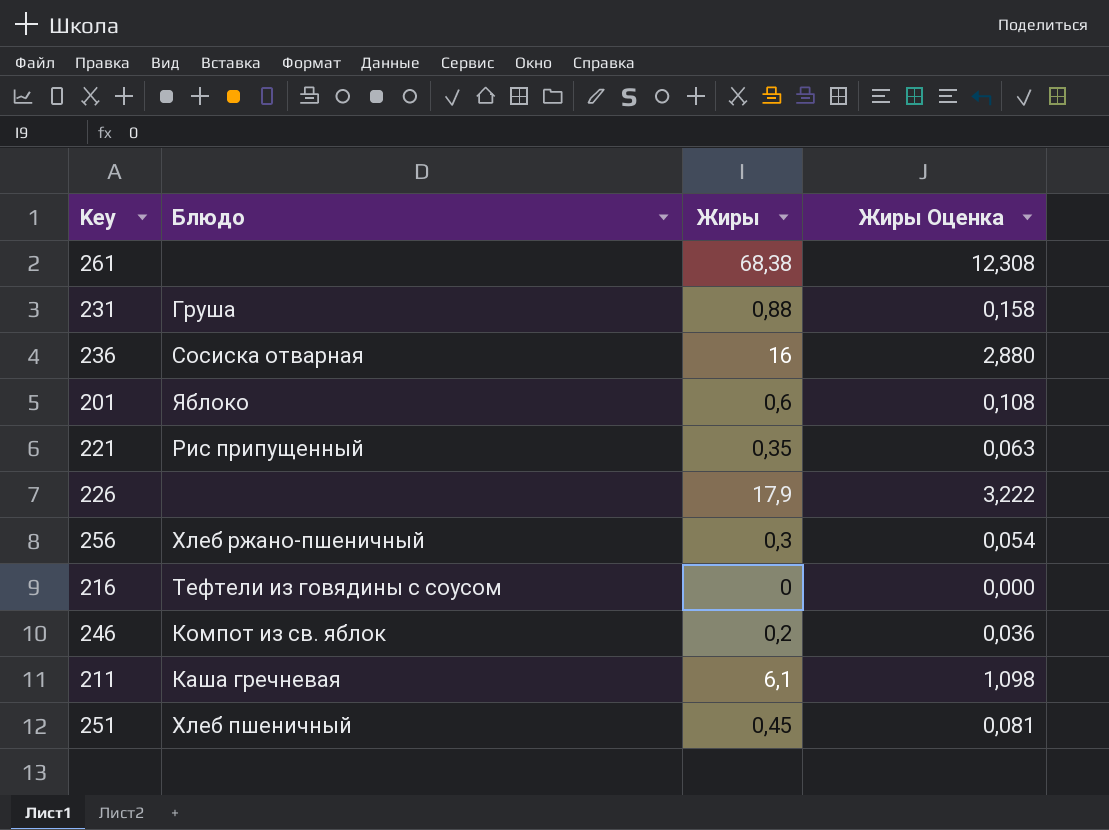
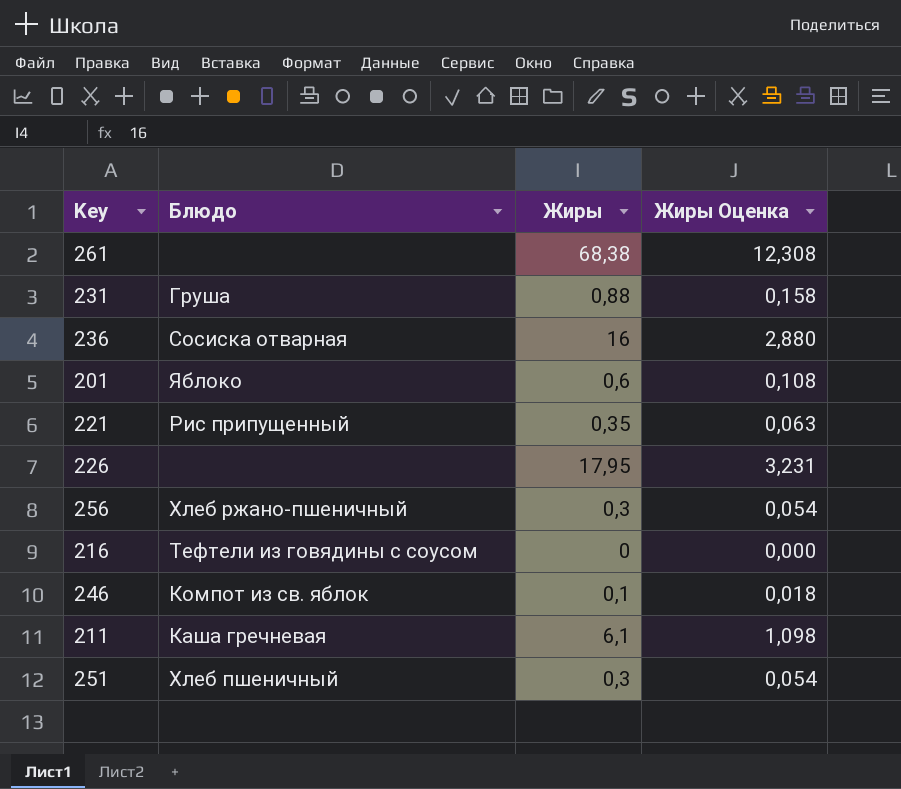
226 | Жиры: 17,9 -> 17,95
226 | Жиры Оценка: 3,222 -> 3,231
246 | Жиры: 0,2 -> 0,1
246 | Жиры Оценка: 0,036 -> 0,018
251 | Жиры: 0,45 -> 0,3
251 | Жиры Оценка: 0,081 -> 0,054

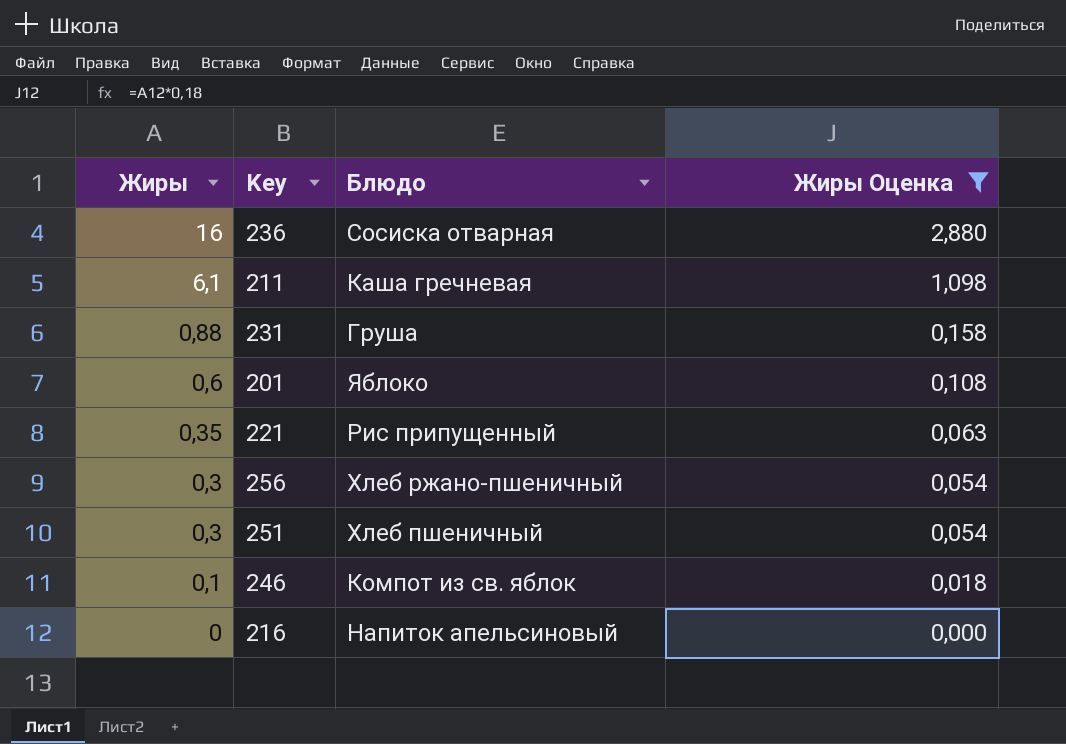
filter: none -> Жиры Оценка <= 2,880
row order: none -> Жиры descending
column Жиры | position: 3 -> 1
216 | Блюдо: Тефтели из говядины с соусом -> Напиток апельсиновый

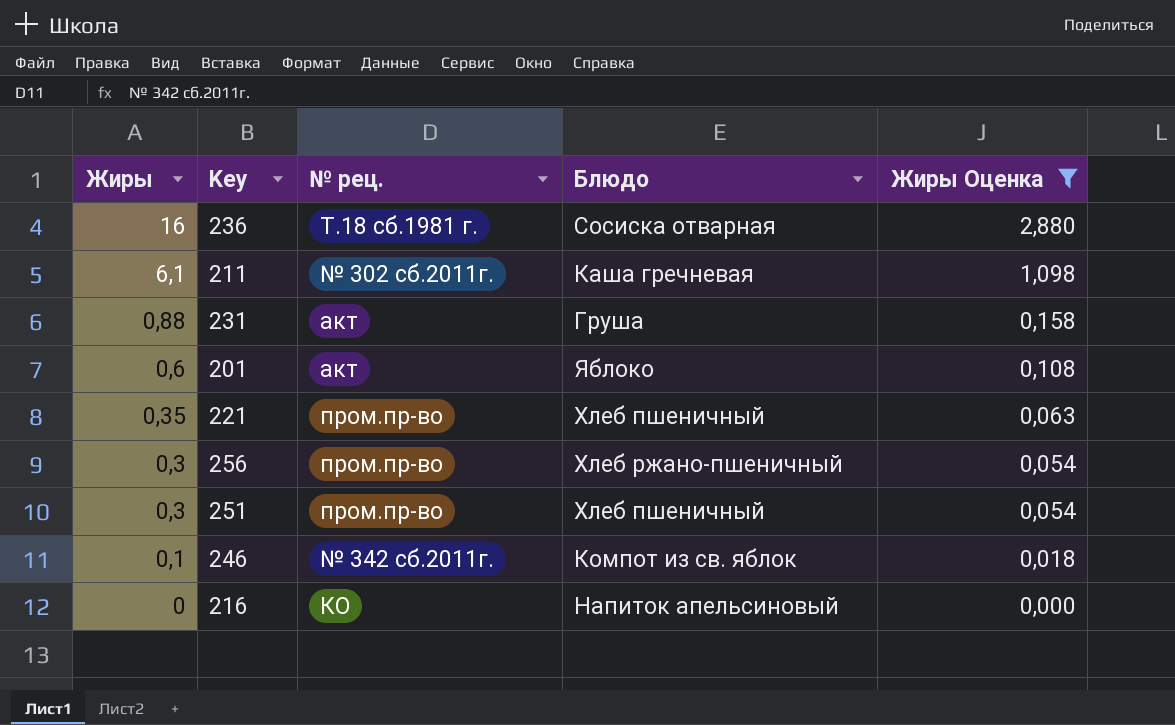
column № рец. | position: none -> 3
221 | Блюдо: Рис припущенный -> Хлеб пшеничный

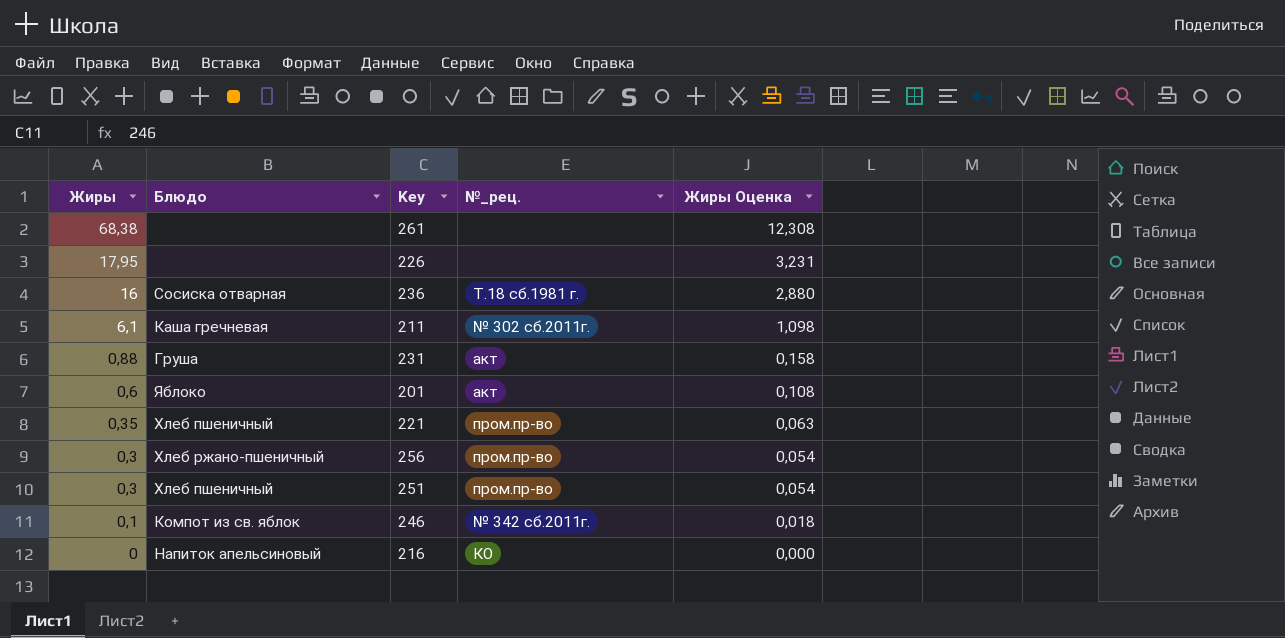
filter: Жиры Оценка <= 2,880 -> none
column Блюдо | position: 4 -> 2
column name: № рец. -> №_рец.

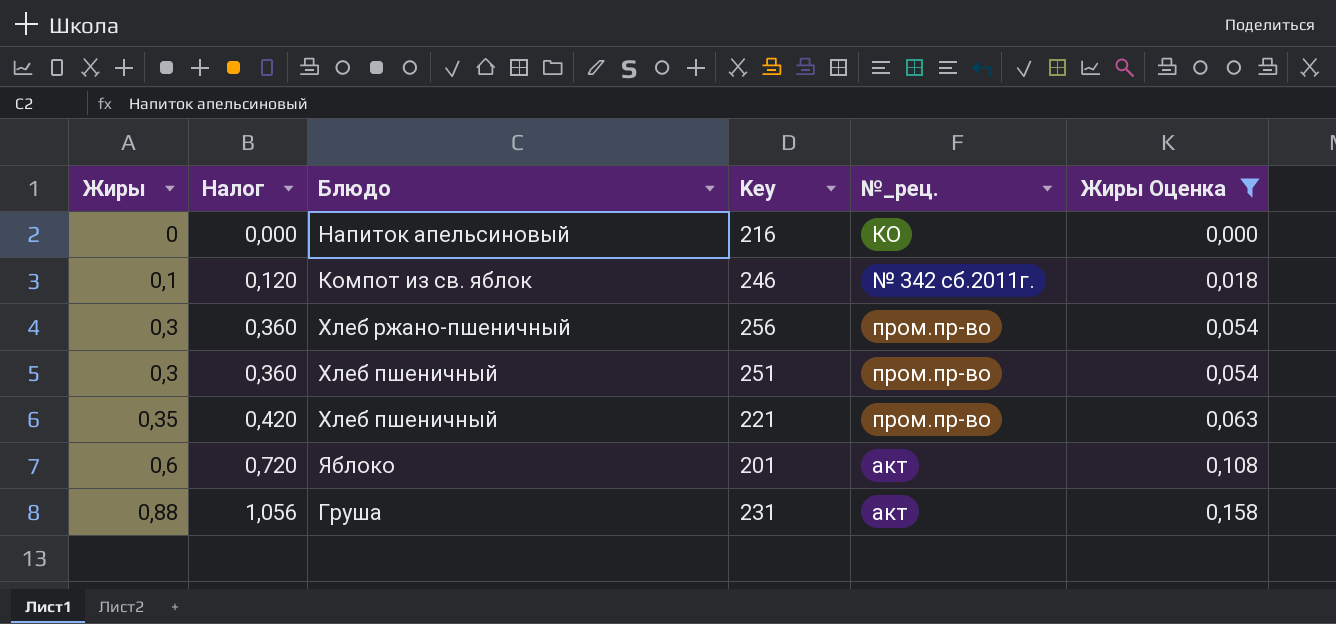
filter: none -> Жиры Оценка <= 0,158
row order: Жиры descending -> Жиры ascending
column Налог | formula: none -> [Жиры] * 1,2

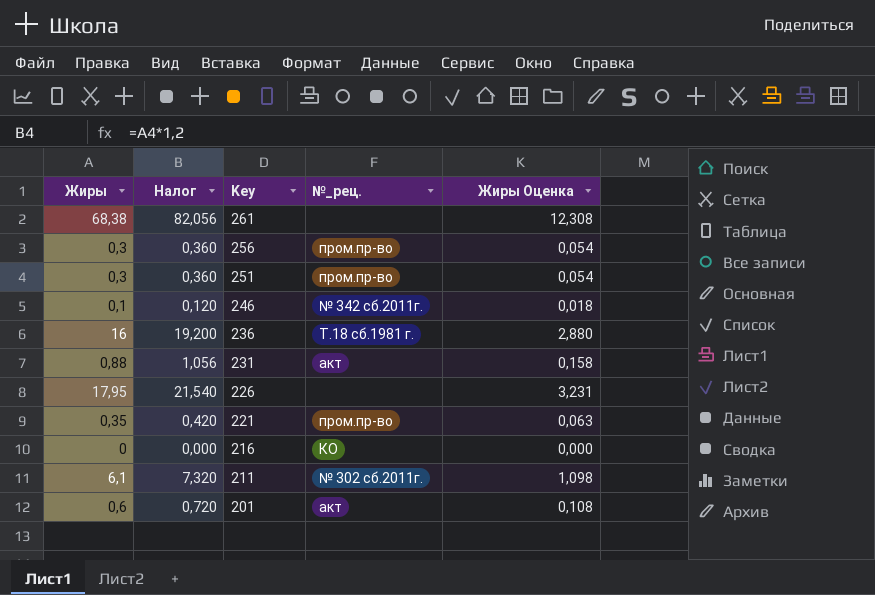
filter: Жиры Оценка <= 0,158 -> none
row order: Жиры ascending -> Key descending
column Блюдо | position: 3 -> none

